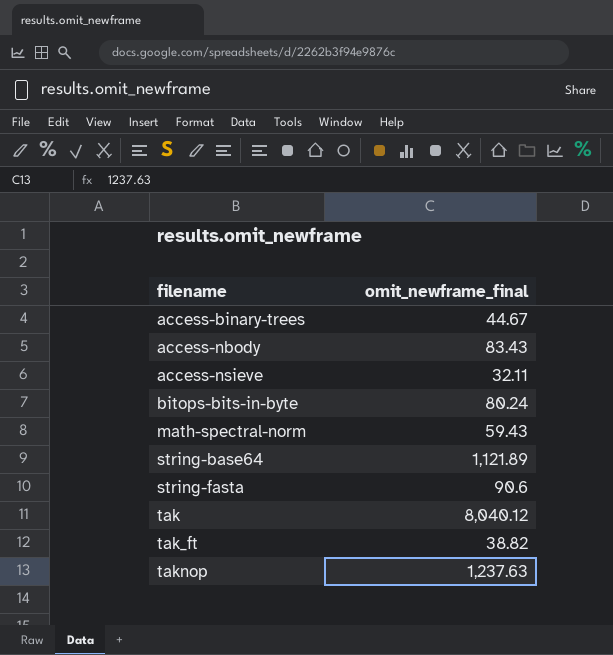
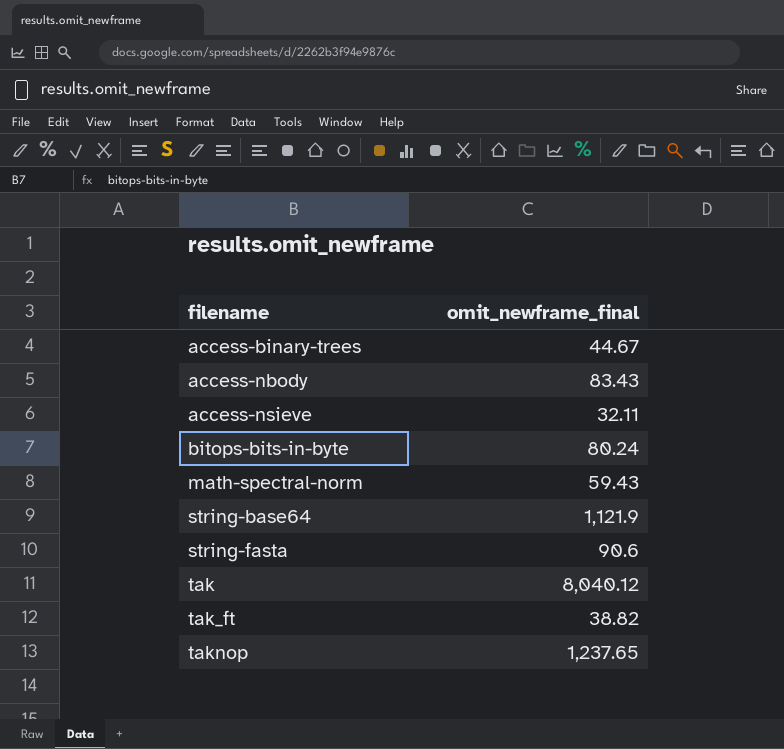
string-base64 | omit_newframe_final: 1,121.89 -> 1,121.9
taknop | omit_newframe_final: 1,237.63 -> 1,237.65

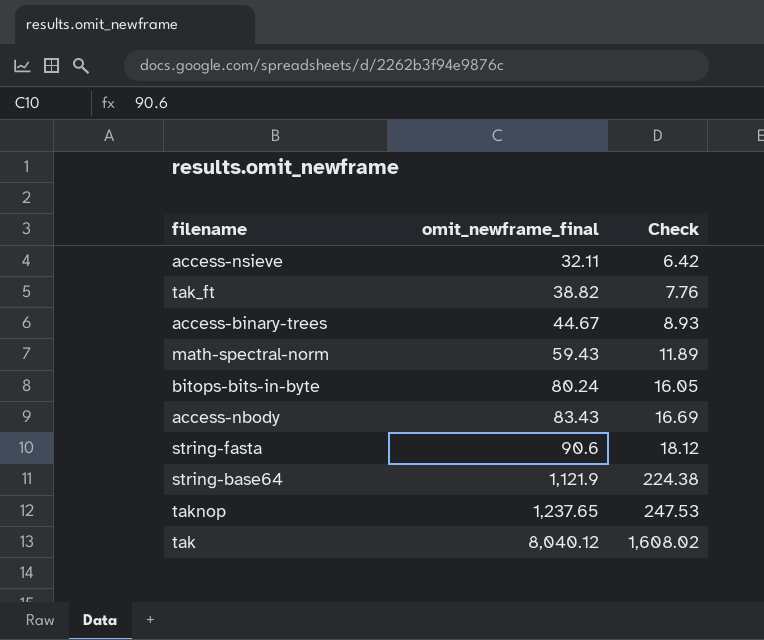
row order: filename ascending -> omit_newframe_final ascending
column Check | formula: none -> [omit_newframe_final] * 0.2

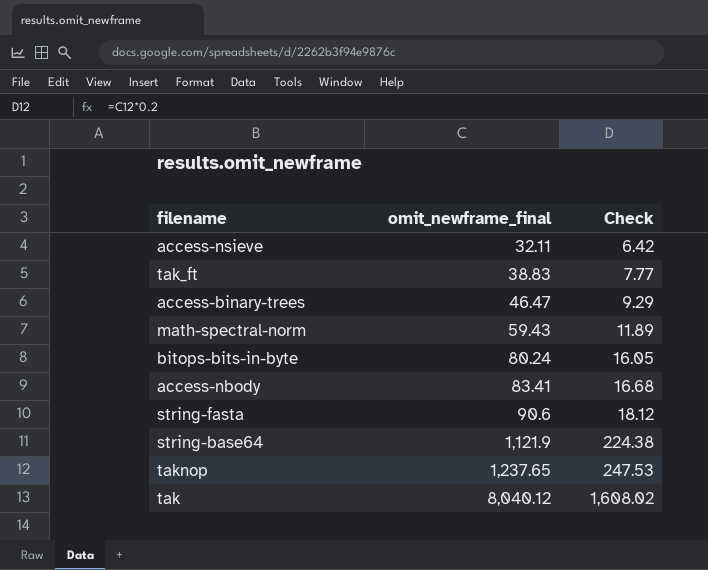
tak_ft | omit_newframe_final: 38.82 -> 38.83
tak_ft | Check: 7.76 -> 7.77
access-binary-trees | omit_newframe_final: 44.67 -> 46.47
access-binary-trees | Check: 8.93 -> 9.29
access-nbody | omit_newframe_final: 83.43 -> 83.41
access-nbody | Check: 16.69 -> 16.68

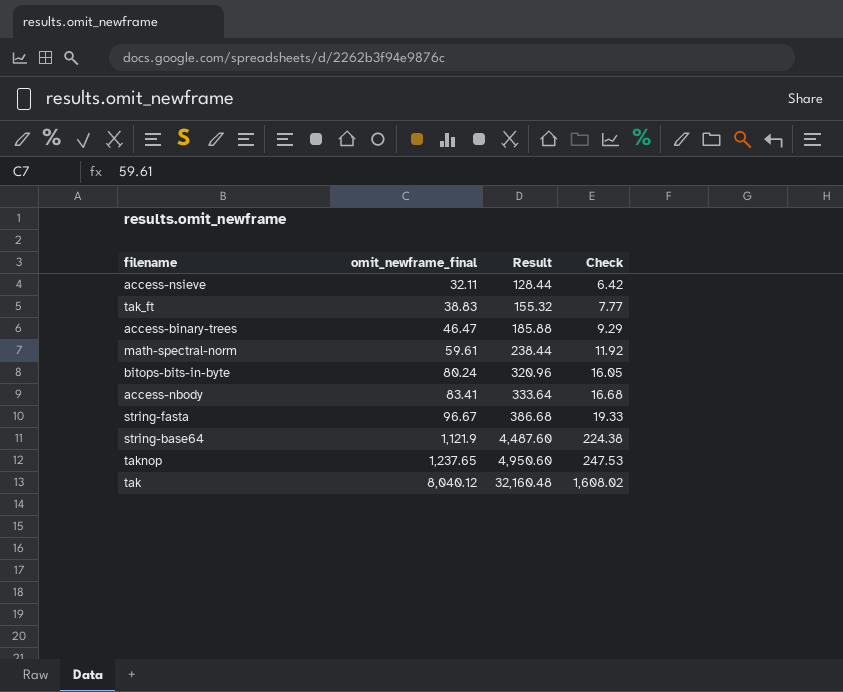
column Result | formula: none -> [omit_newframe_final] * 4
math-spectral-norm | omit_newframe_final: 59.43 -> 59.61
math-spectral-norm | Check: 11.89 -> 11.92
string-fasta | omit_newframe_final: 90.6 -> 96.67
string-fasta | Check: 18.12 -> 19.33

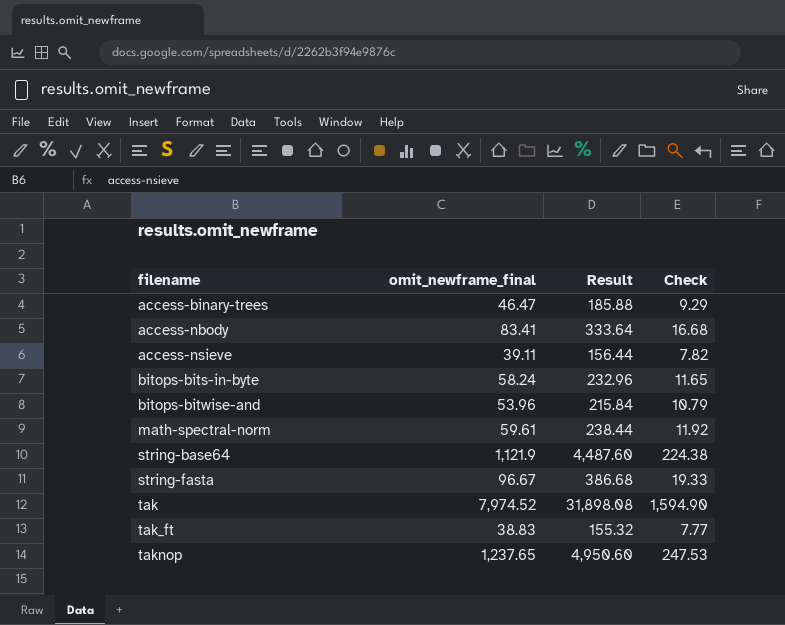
row order: omit_newframe_final ascending -> filename ascending
access-nsieve | omit_newframe_final: 32.11 -> 39.11
access-nsieve | Result: 128.44 -> 156.44
access-nsieve | Check: 6.42 -> 7.82
bitops-bits-in-byte | omit_newframe_final: 80.24 -> 58.24
bitops-bits-in-byte | Result: 320.96 -> 232.96
bitops-bits-in-byte | Check: 16.05 -> 11.65
row bitops-bitwise-and: none -> 53.96 | 215.84 | 10.79
tak | omit_newframe_final: 8,040.12 -> 7,974.52
tak | Result: 32,160.48 -> 31,898.08
tak | Check: 1,608.02 -> 1,594.90

